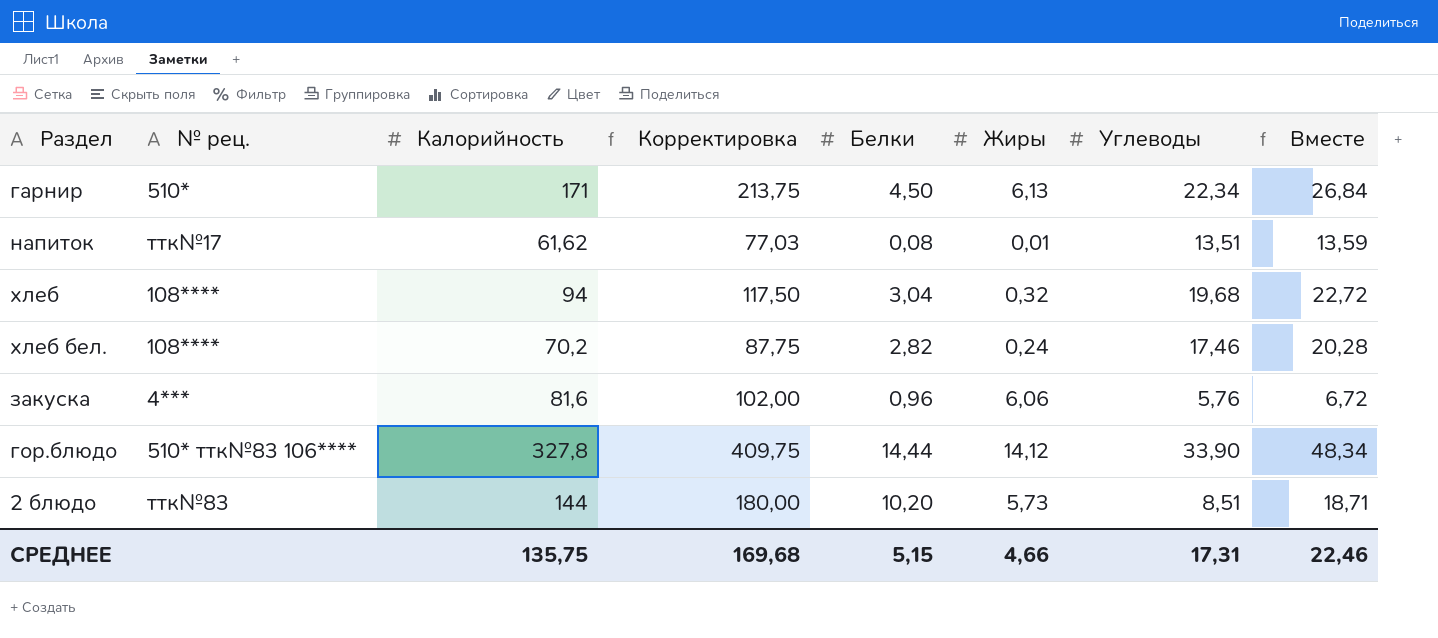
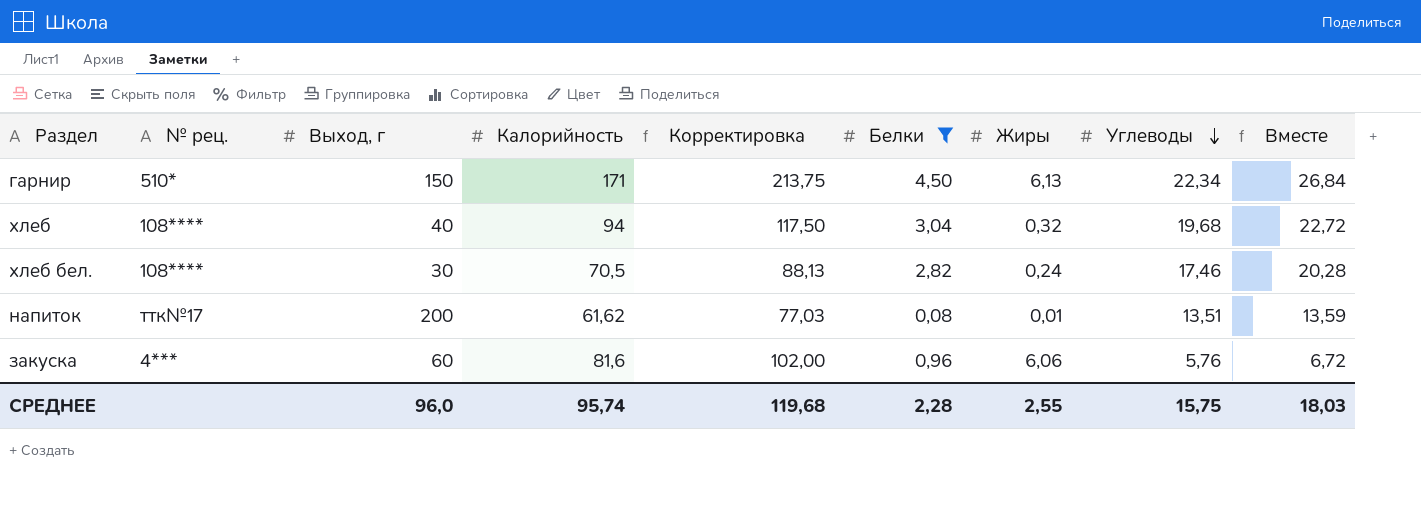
filter: none -> Белки <= 4,50
row order: none -> Углеводы descending
column Выход, г | position: none -> 3
хлеб бел. | Калорийность: 70,2 -> 70,5
хлеб бел. | Корректировка: 87,75 -> 88,13
СРЕДНЕЕ | Калорийность: 135,75 -> 95,74
СРЕДНЕЕ | Корректировка: 169,68 -> 119,68
СРЕДНЕЕ | Белки: 5,15 -> 2,28
СРЕДНЕЕ | Жиры: 4,66 -> 2,55
СРЕДНЕЕ | Углеводы: 17,31 -> 15,75
СРЕДНЕЕ | Вместе: 22,46 -> 18,03

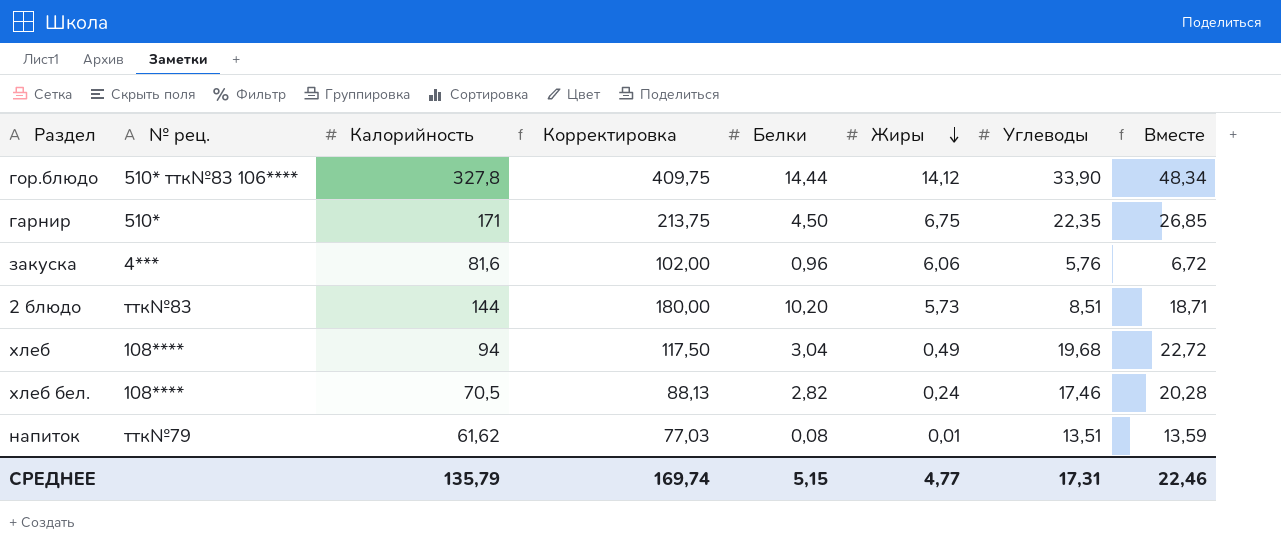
filter: Белки <= 4,50 -> none
row order: Углеводы descending -> Жиры descending
column Выход, г | position: 3 -> none
гарнир | Жиры: 6,13 -> 6,75
гарнир | Углеводы: 22,34 -> 22,35
гарнир | Вместе: 26,84 -> 26,85
хлеб | Жиры: 0,32 -> 0,49
напиток | № рец.: ттк№17 -> ттк№79
СРЕДНЕЕ | Калорийность: 95,74 -> 135,79
СРЕДНЕЕ | Корректировка: 119,68 -> 169,74
СРЕДНЕЕ | Белки: 2,28 -> 5,15
СРЕДНЕЕ | Жиры: 2,55 -> 4,77
СРЕДНЕЕ | Углеводы: 15,75 -> 17,31
СРЕДНЕЕ | Вместе: 18,03 -> 22,46

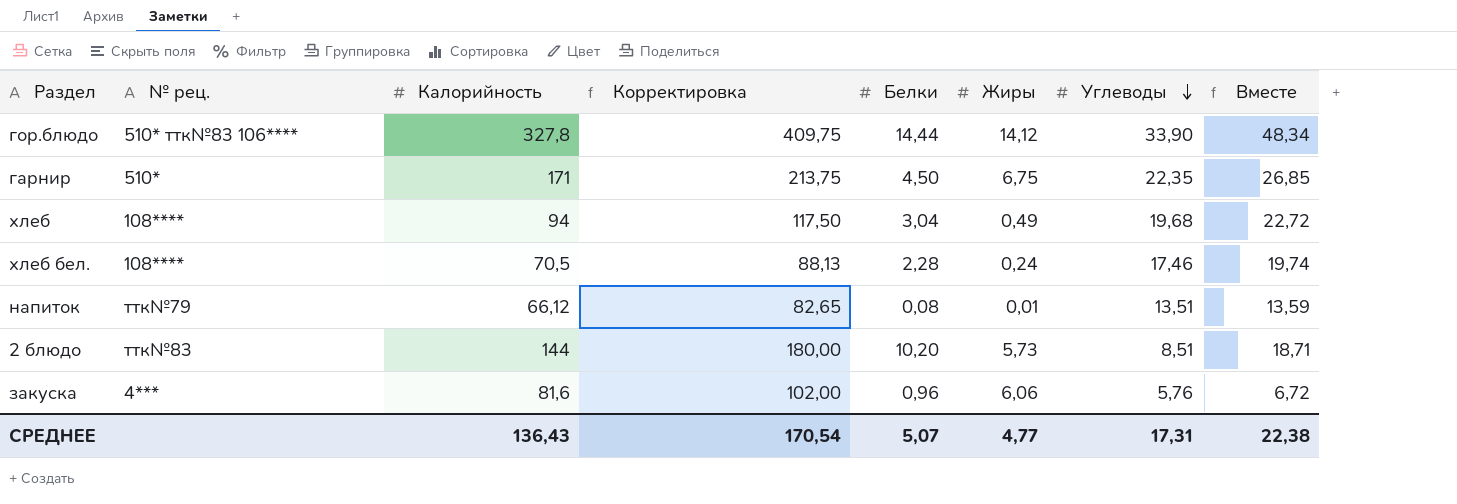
row order: Жиры descending -> Углеводы descending
хлеб бел. | Белки: 2,82 -> 2,28
хлеб бел. | Вместе: 20,28 -> 19,74
напиток | Калорийность: 61,62 -> 66,12
напиток | Корректировка: 77,03 -> 82,65
СРЕДНЕЕ | Калорийность: 135,79 -> 136,43
СРЕДНЕЕ | Корректировка: 169,74 -> 170,54
СРЕДНЕЕ | Белки: 5,15 -> 5,07
СРЕДНЕЕ | Вместе: 22,46 -> 22,38

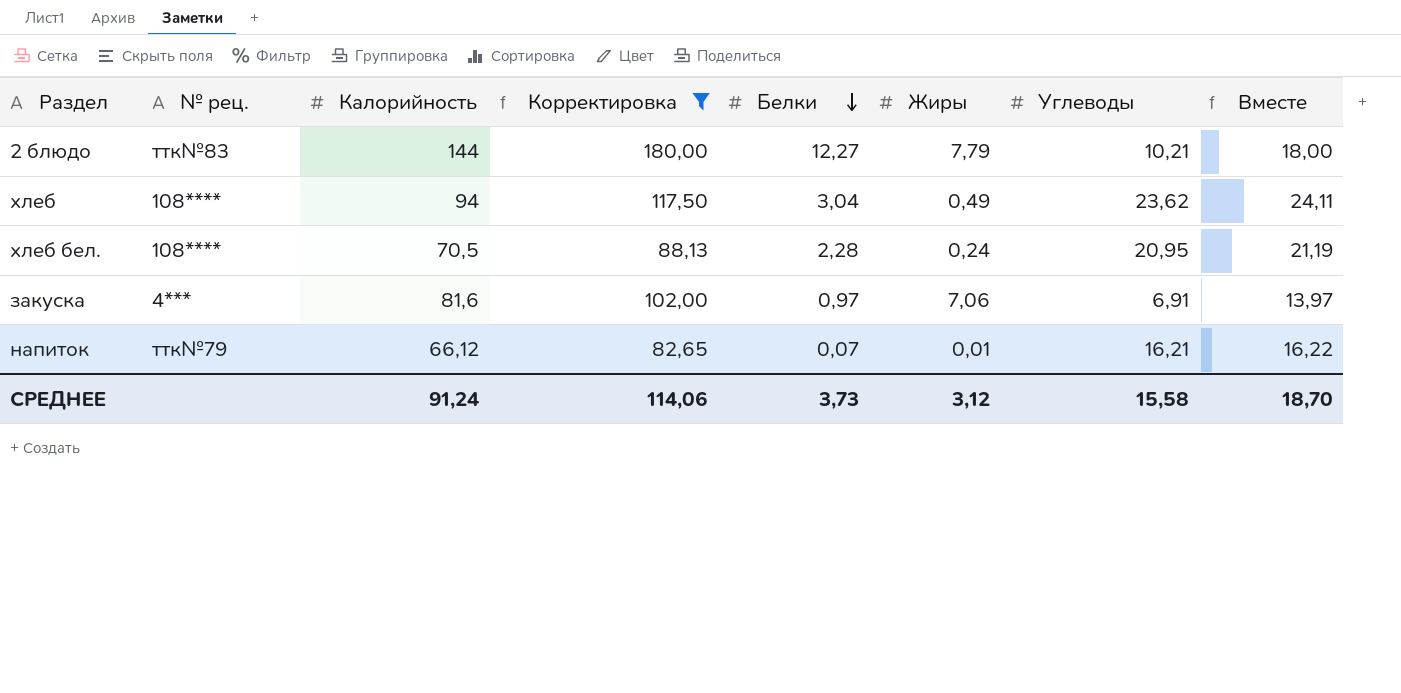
filter: none -> Корректировка <= 180,00
row order: Углеводы descending -> Белки descending
column Вместе | formula: [Белки] + [Углеводы] -> [Жиры] + [Углеводы]
2 блюдо | Белки: 10,20 -> 12,27
2 блюдо | Жиры: 5,73 -> 7,79
2 блюдо | Углеводы: 8,51 -> 10,21
хлеб | Углеводы: 19,68 -> 23,62
хлеб бел. | Углеводы: 17,46 -> 20,95
закуска | Белки: 0,96 -> 0,97
закуска | Жиры: 6,06 -> 7,06
закуска | Углеводы: 5,76 -> 6,91
напиток | Белки: 0,08 -> 0,07
напиток | Углеводы: 13,51 -> 16,21
СРЕДНЕЕ | Калорийность: 136,43 -> 91,24
СРЕДНЕЕ | Корректировка: 170,54 -> 114,06
СРЕДНЕЕ | Белки: 5,07 -> 3,73
СРЕДНЕЕ | Жиры: 4,77 -> 3,12
СРЕДНЕЕ | Углеводы: 17,31 -> 15,58
СРЕДНЕЕ | Вместе: 22,38 -> 18,70

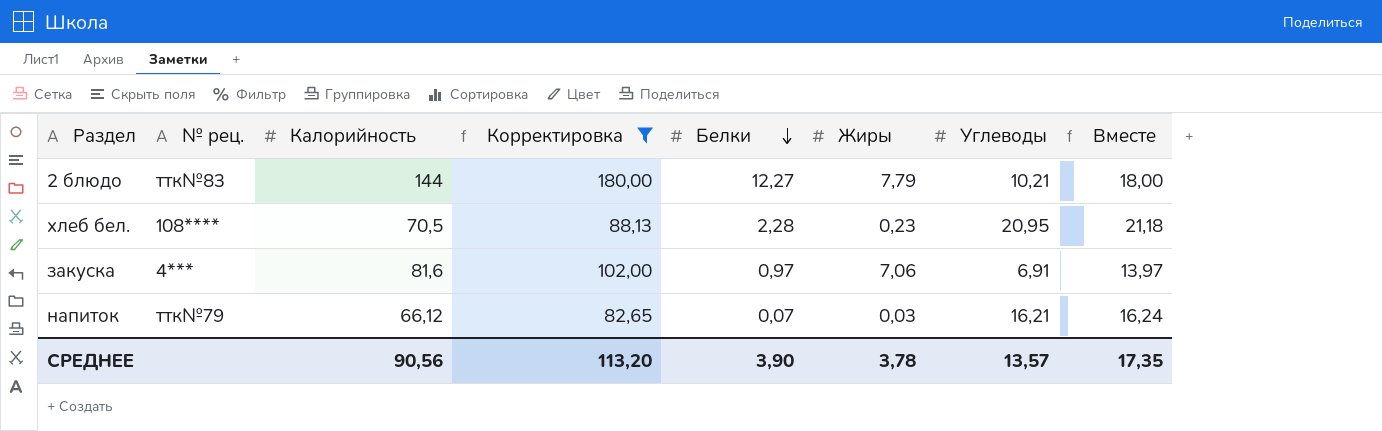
row хлеб: 108**** | 94 | 117,50 | 3,04 | 0,49 | 23,62 | 24,11 -> none
хлеб бел. | Жиры: 0,24 -> 0,23
хлеб бел. | Вместе: 21,19 -> 21,18
напиток | Жиры: 0,01 -> 0,03
напиток | Вместе: 16,22 -> 16,24
СРЕДНЕЕ | Калорийность: 91,24 -> 90,56
СРЕДНЕЕ | Корректировка: 114,06 -> 113,20
СРЕДНЕЕ | Белки: 3,73 -> 3,90
СРЕДНЕЕ | Жиры: 3,12 -> 3,78
СРЕДНЕЕ | Углеводы: 15,58 -> 13,57
СРЕДНЕЕ | Вместе: 18,70 -> 17,35

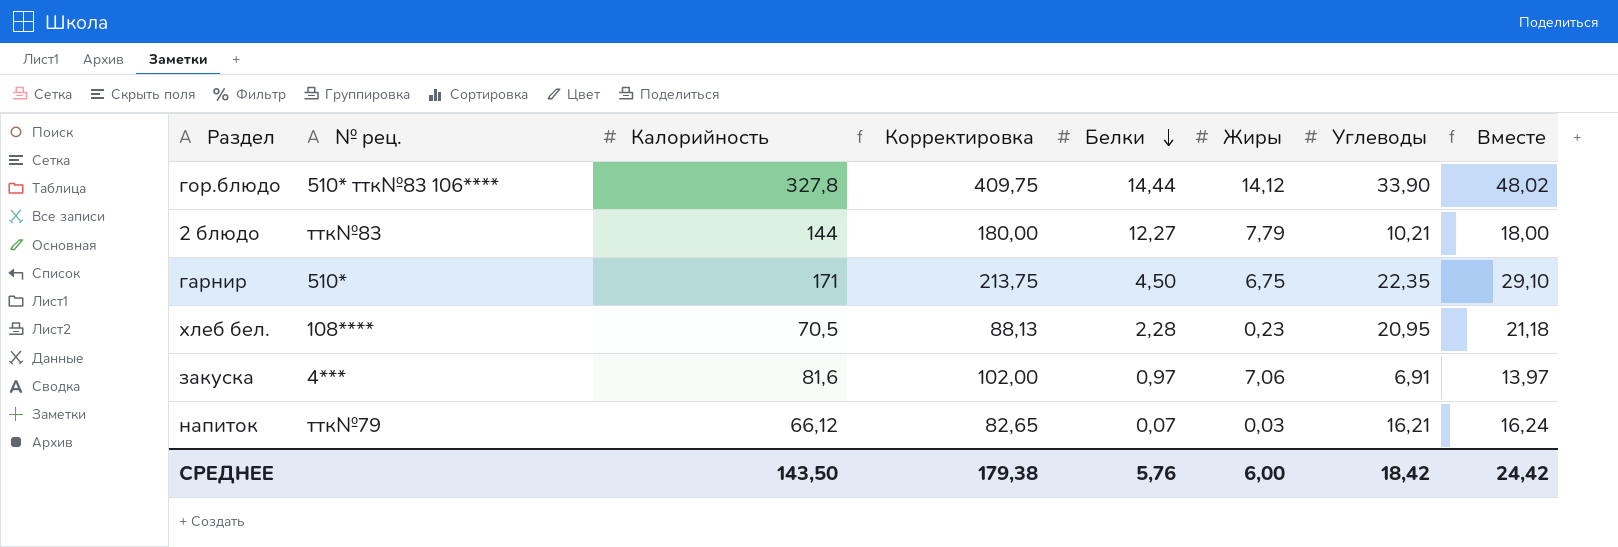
filter: Корректировка <= 180,00 -> none
СРЕДНЕЕ | Калорийность: 90,56 -> 143,50
СРЕДНЕЕ | Корректировка: 113,20 -> 179,38
СРЕДНЕЕ | Белки: 3,90 -> 5,76
СРЕДНЕЕ | Жиры: 3,78 -> 6,00
СРЕДНЕЕ | Углеводы: 13,57 -> 18,42
СРЕДНЕЕ | Вместе: 17,35 -> 24,42

